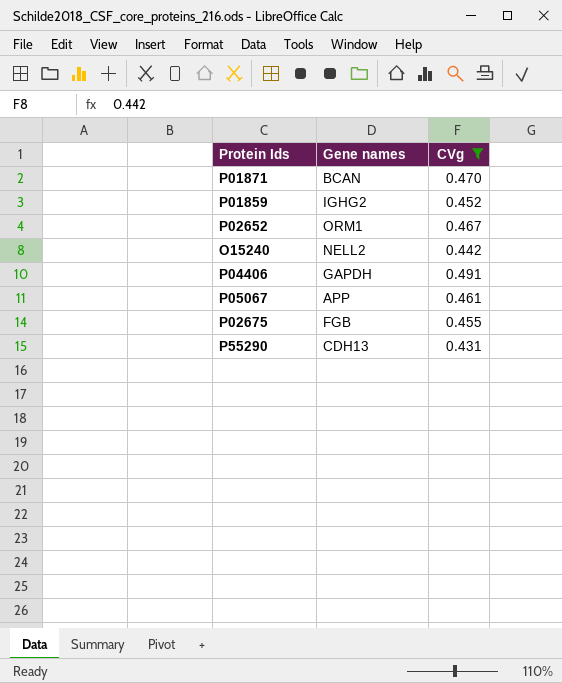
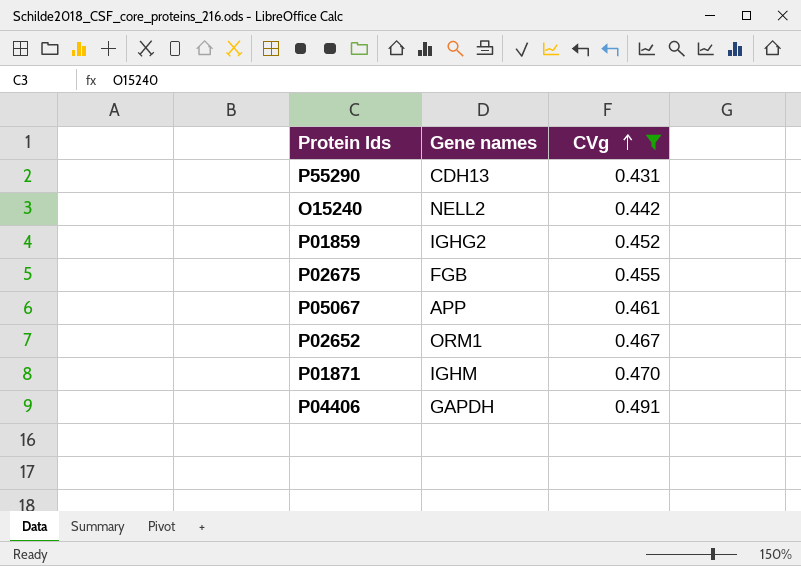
row order: none -> CVg ascending
P01871 | Gene names: BCAN -> IGHM

